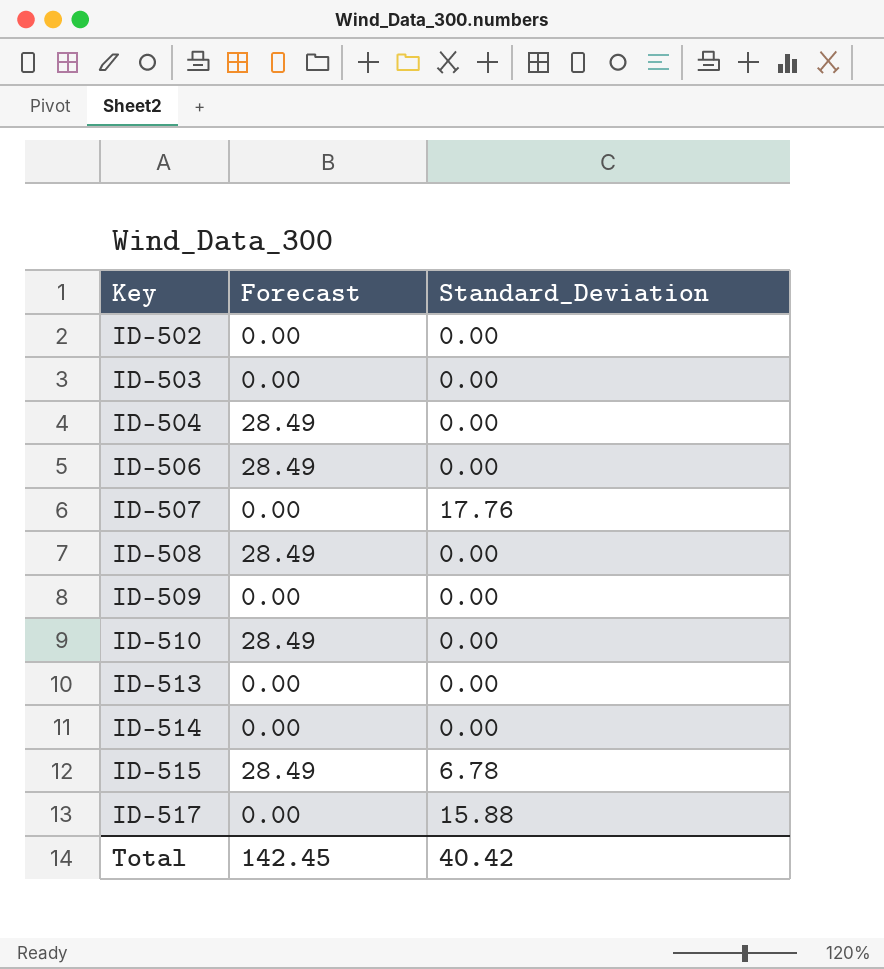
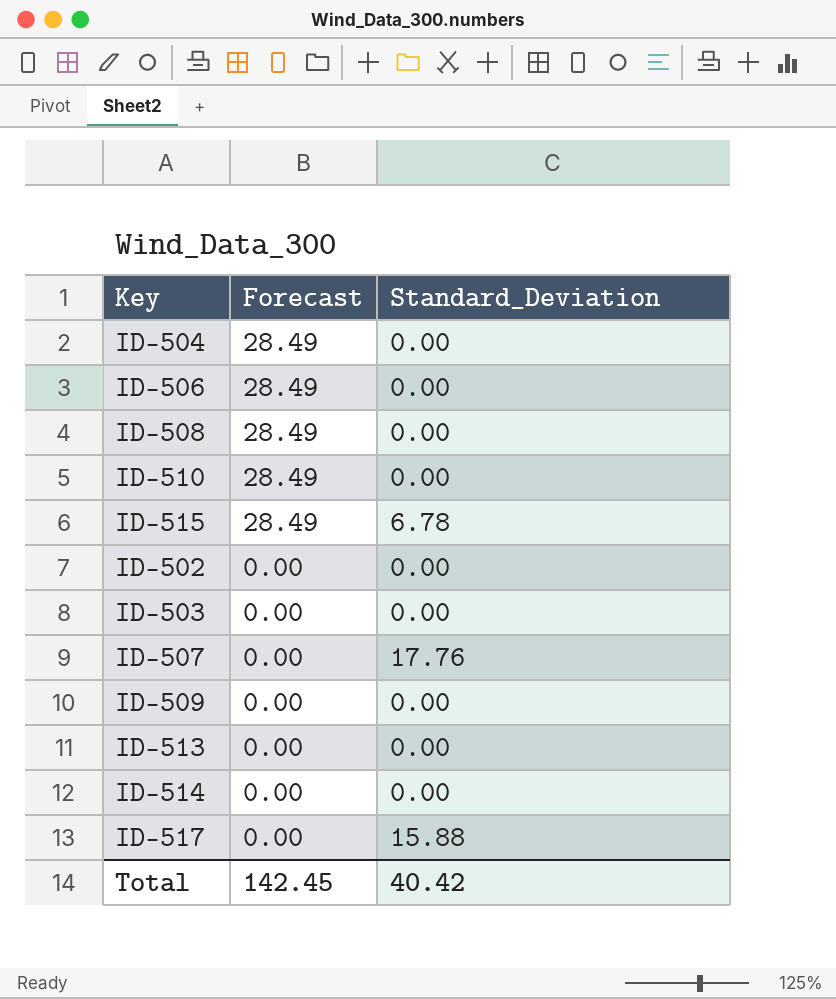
row order: Key ascending -> Forecast descending

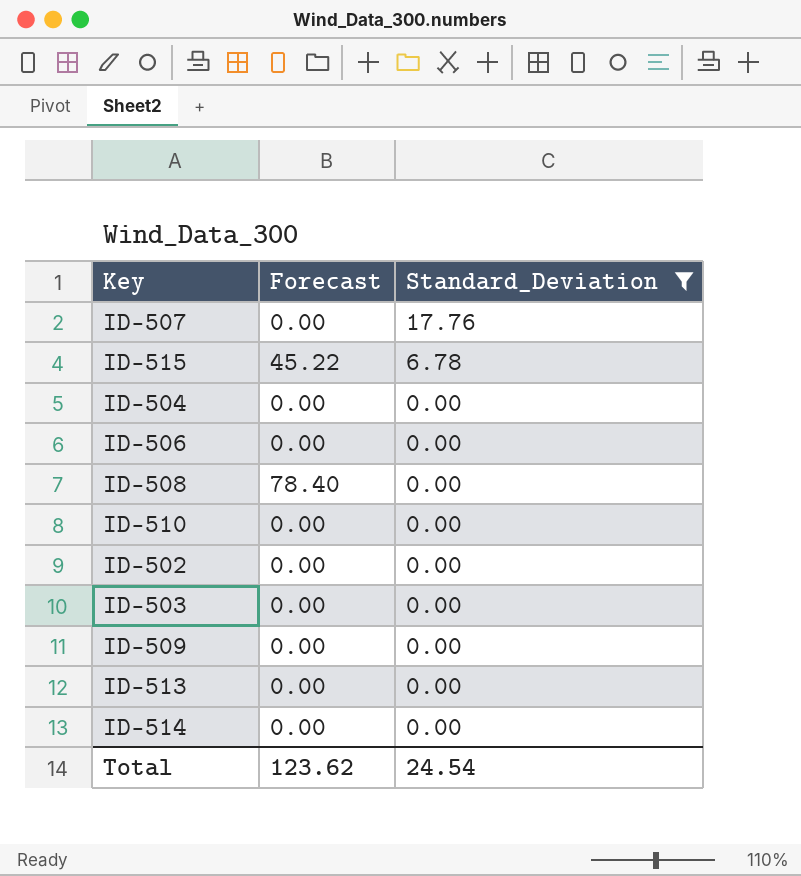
filter: none -> Standard_Deviation != 15.88
row order: Forecast descending -> Standard_Deviation descending
ID-515 | Forecast: 28.49 -> 45.22
ID-504 | Forecast: 28.49 -> 0.00
ID-506 | Forecast: 28.49 -> 0.00
ID-508 | Forecast: 28.49 -> 78.40
ID-510 | Forecast: 28.49 -> 0.00
Total | Forecast: 142.45 -> 123.62
Total | Standard_Deviation: 40.42 -> 24.54

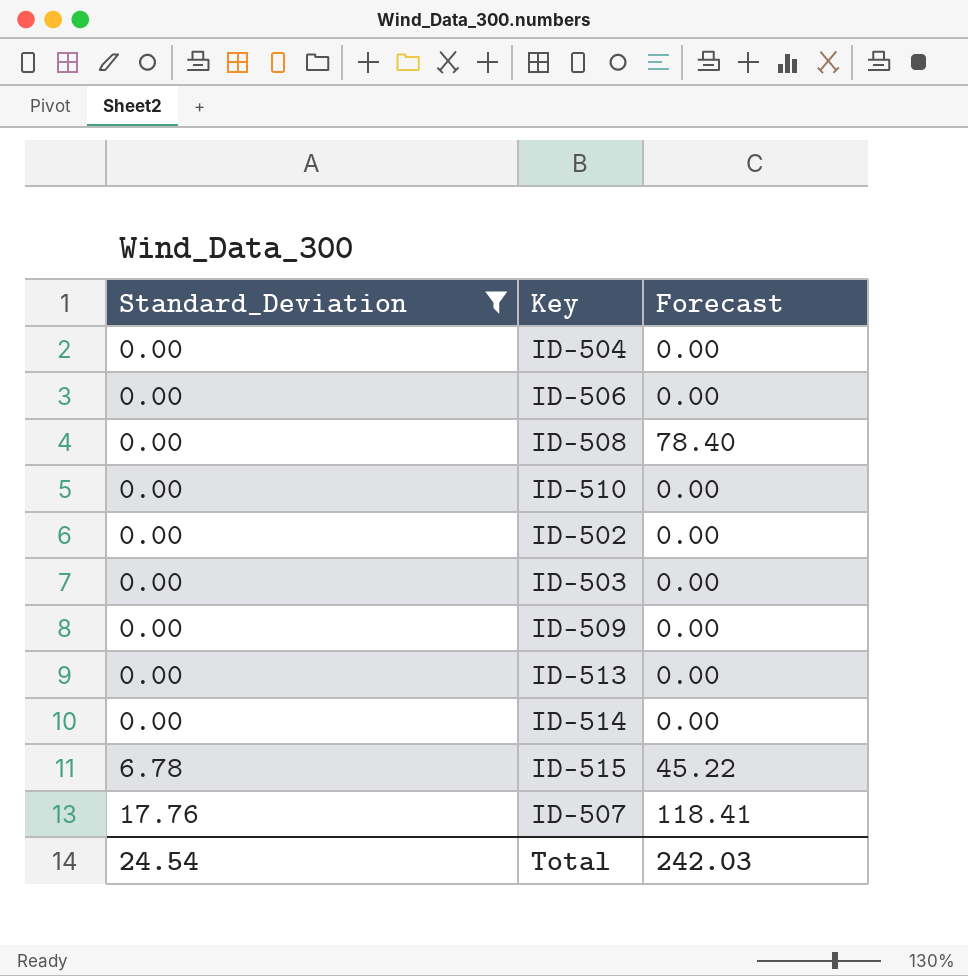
row order: Standard_Deviation descending -> Standard_Deviation ascending
column Standard_Deviation | position: 3 -> 1
ID-507 | Forecast: 0.00 -> 118.41
Total | Forecast: 123.62 -> 242.03

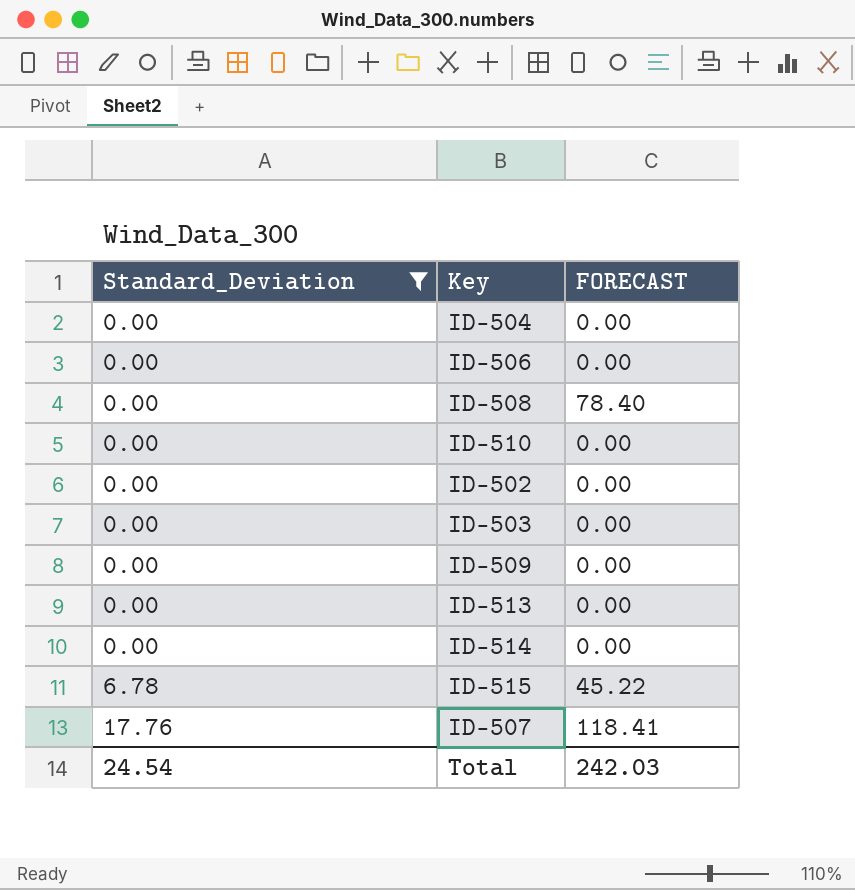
column name: Forecast -> FORECAST

